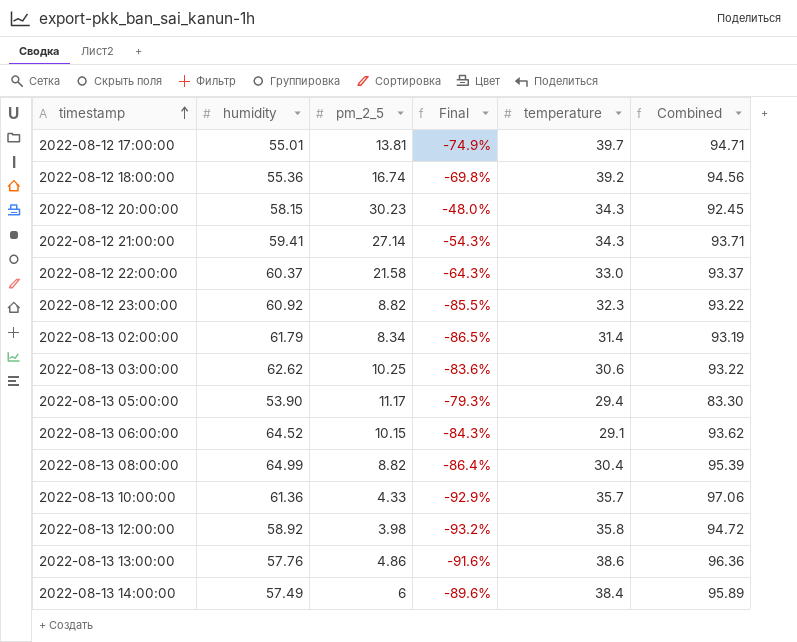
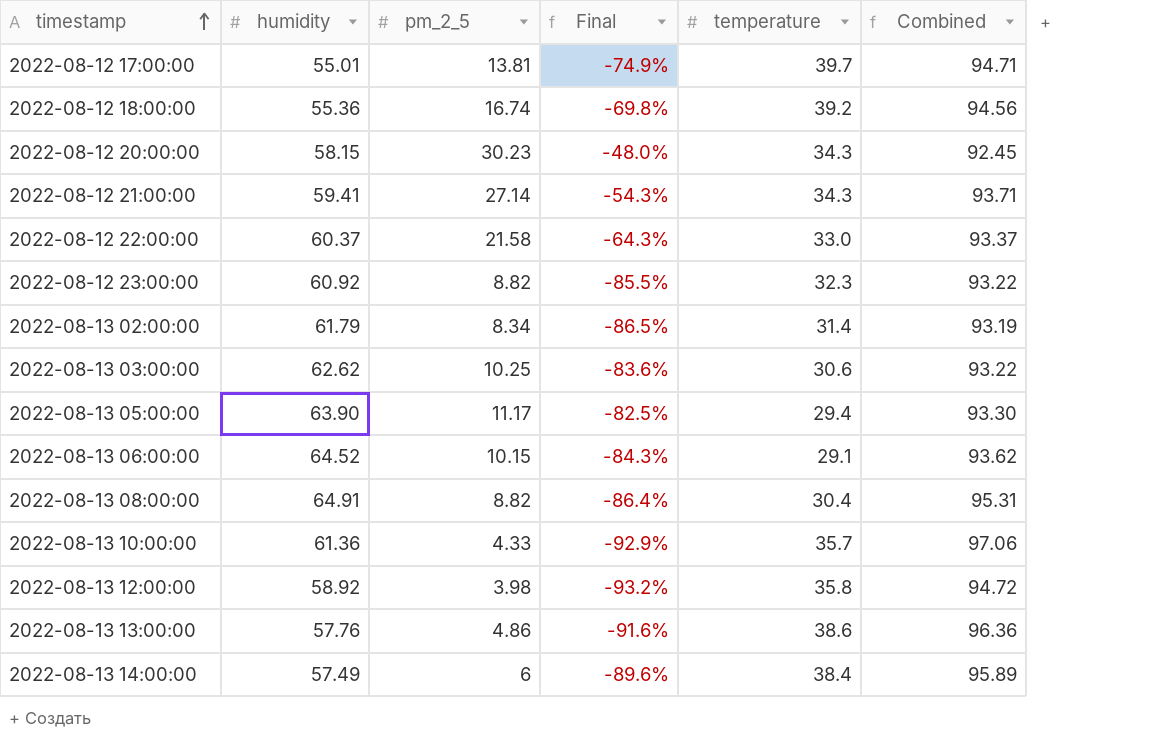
2022-08-13 05:00:00 | humidity: 53.90 -> 63.90
2022-08-13 05:00:00 | Final: -79.3% -> -82.5%
2022-08-13 05:00:00 | Combined: 83.30 -> 93.30
2022-08-13 08:00:00 | humidity: 64.99 -> 64.91
2022-08-13 08:00:00 | Combined: 95.39 -> 95.31

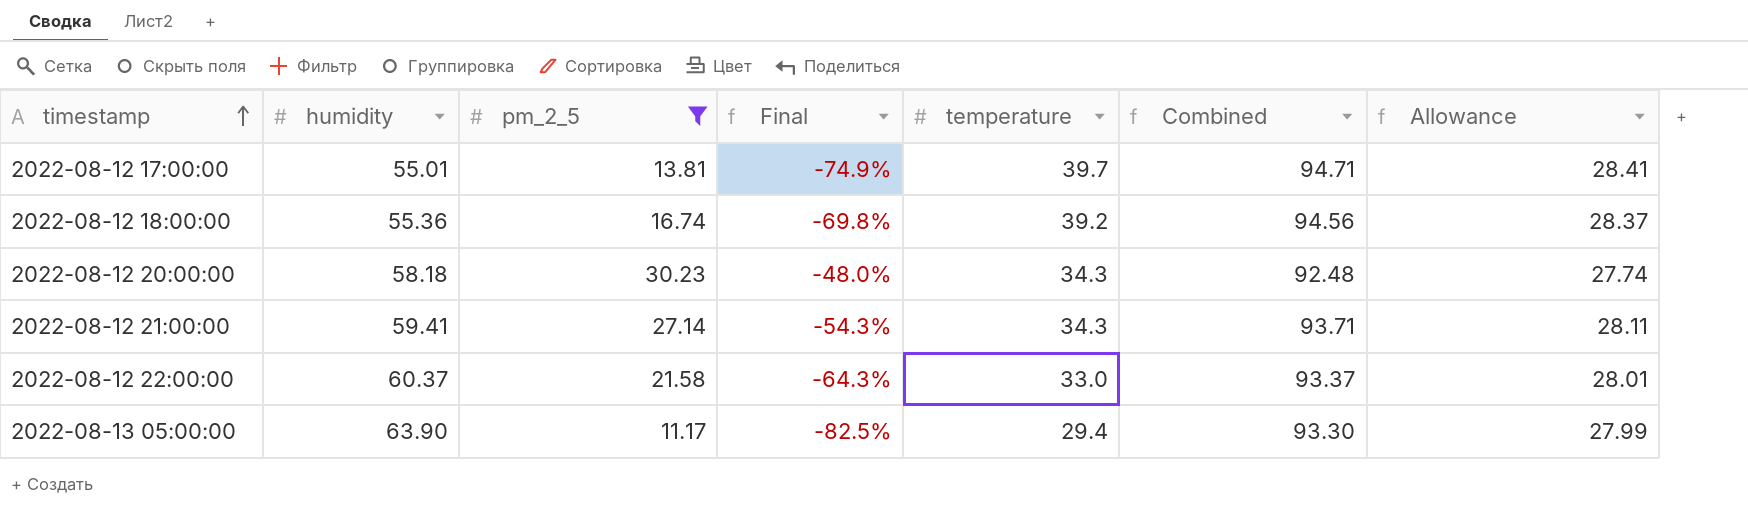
filter: none -> pm_2_5 >= 11.17
column Allowance | formula: none -> [Combined] * 0.3
2022-08-12 20:00:00 | humidity: 58.15 -> 58.18
2022-08-12 20:00:00 | Combined: 92.45 -> 92.48

